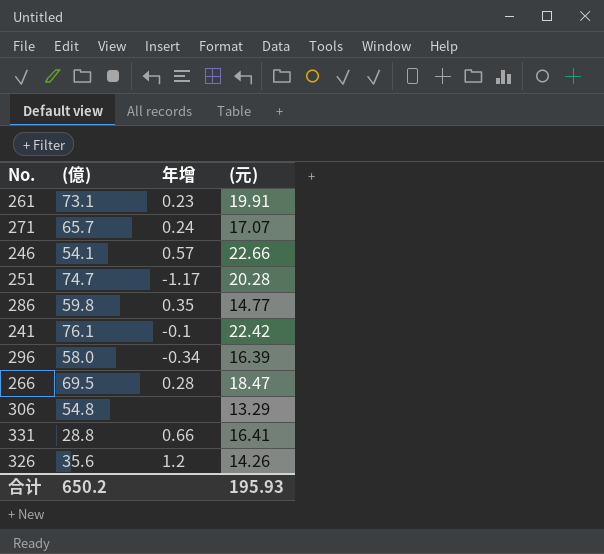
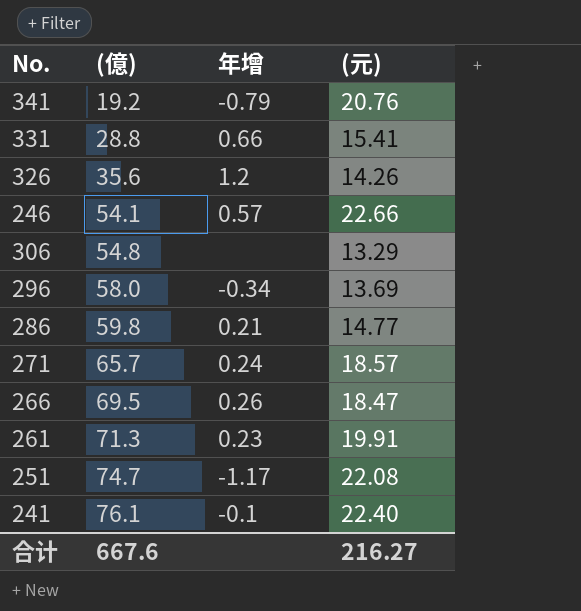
row order: none -> (億) ascending
row 341: none -> 19.2 | -0.79 | 20.76
331 | (元): 16.41 -> 15.41
296 | (元): 16.39 -> 13.69
286 | 年增: 0.35 -> 0.21
271 | (元): 17.07 -> 18.57
266 | 年增: 0.28 -> 0.26
261 | (億): 73.1 -> 71.3
251 | (元): 20.28 -> 22.08
241 | (元): 22.42 -> 22.40
合计 | (億): 650.2 -> 667.6
合计 | (元): 195.93 -> 216.27

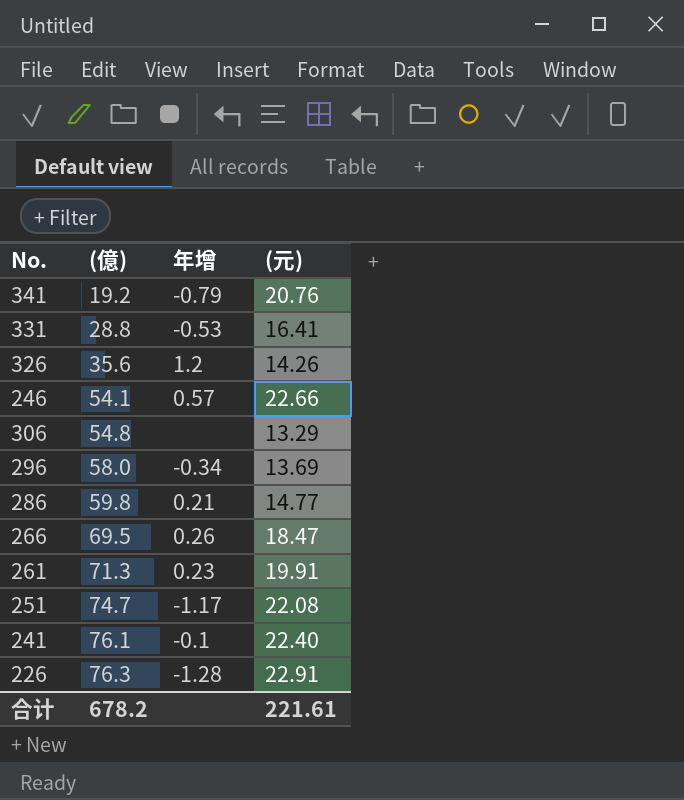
row 271: 65.7 | 0.24 | 18.57 -> none
331 | 年增: 0.66 -> -0.53
331 | (元): 15.41 -> 16.41
row 226: none -> 76.3 | -1.28 | 22.91
合计 | (億): 667.6 -> 678.2
合计 | (元): 216.27 -> 221.61

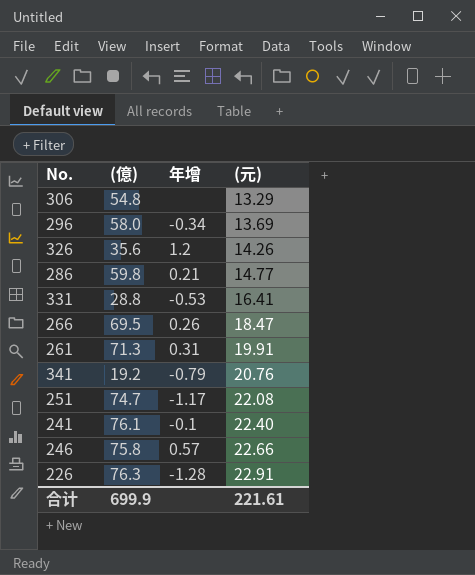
row order: (億) ascending -> (元) ascending
261 | 年增: 0.23 -> 0.31
246 | (億): 54.1 -> 75.8
合计 | (億): 678.2 -> 699.9

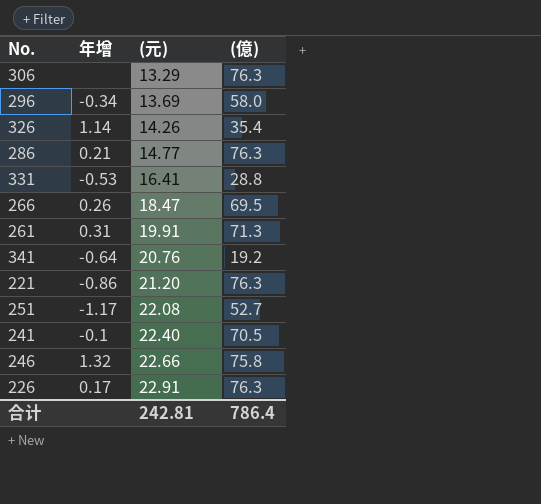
column (億) | position: 2 -> 4
306 | (億): 54.8 -> 76.3
326 | 年增: 1.2 -> 1.14
326 | (億): 35.6 -> 35.4
286 | (億): 59.8 -> 76.3
341 | 年增: -0.79 -> -0.64
row 221: none -> -0.86 | 21.20 | 76.3
251 | (億): 74.7 -> 52.7
241 | (億): 76.1 -> 70.5
246 | 年增: 0.57 -> 1.32
226 | 年增: -1.28 -> 0.17
合计 | (元): 221.61 -> 242.81
合计 | (億): 699.9 -> 786.4

